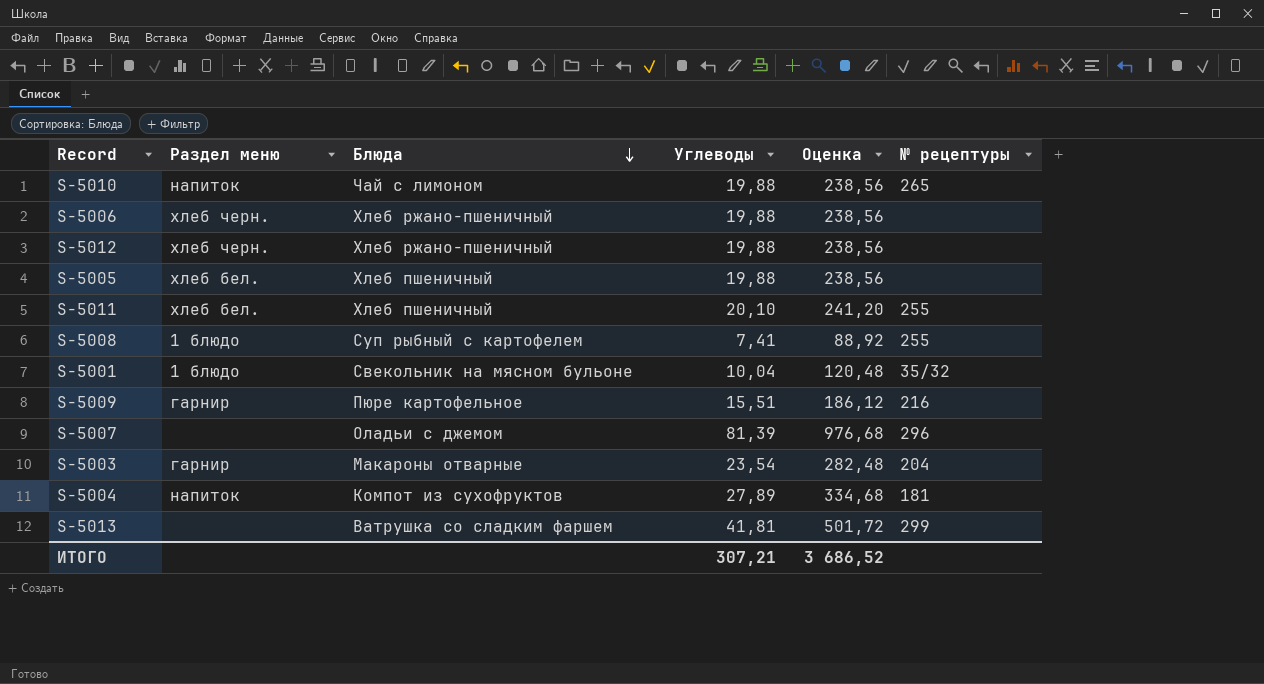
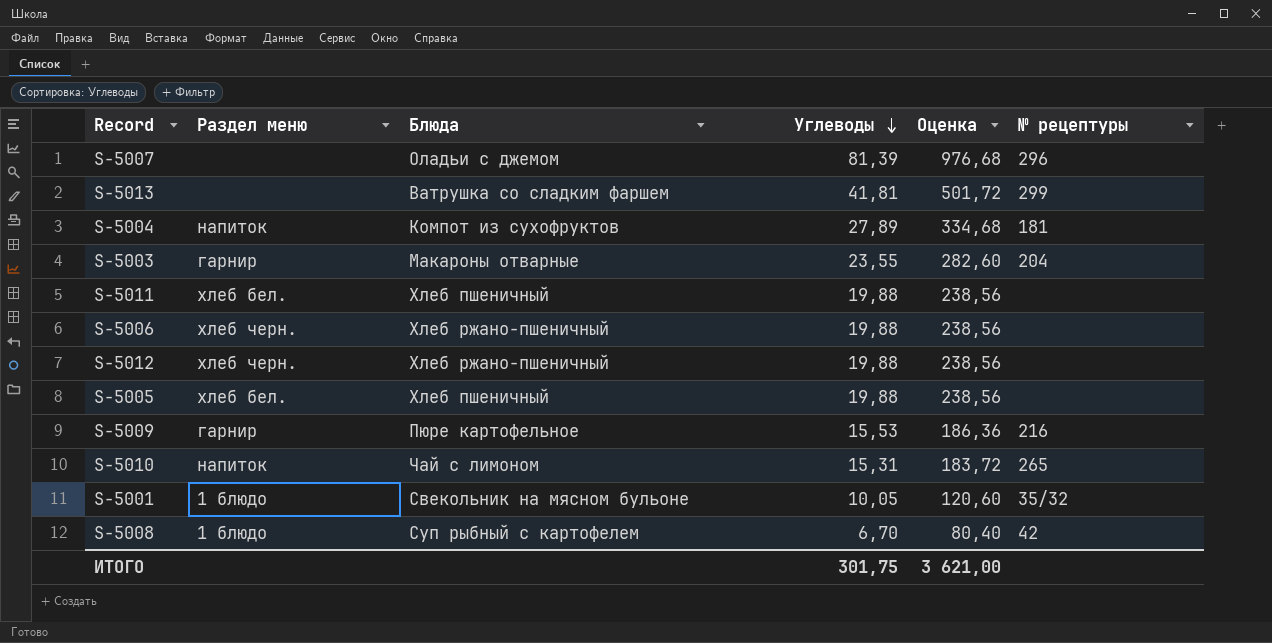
row order: Блюда descending -> Углеводы descending
S-5003 | Углеводы: 23,54 -> 23,55
S-5003 | Оценка: 282,48 -> 282,60
S-5011 | Углеводы: 20,10 -> 19,88
S-5011 | Оценка: 241,20 -> 238,56
S-5011 | № рецептуры: 255 -> none
S-5009 | Углеводы: 15,51 -> 15,53
S-5009 | Оценка: 186,12 -> 186,36
S-5010 | Углеводы: 19,88 -> 15,31
S-5010 | Оценка: 238,56 -> 183,72
S-5001 | Углеводы: 10,04 -> 10,05
S-5001 | Оценка: 120,48 -> 120,60
S-5008 | Углеводы: 7,41 -> 6,70
S-5008 | Оценка: 88,92 -> 80,40
S-5008 | № рецептуры: 255 -> 42
ИТОГО | Углеводы: 307,21 -> 301,75
ИТОГО | Оценка: 3 686,52 -> 3 621,00

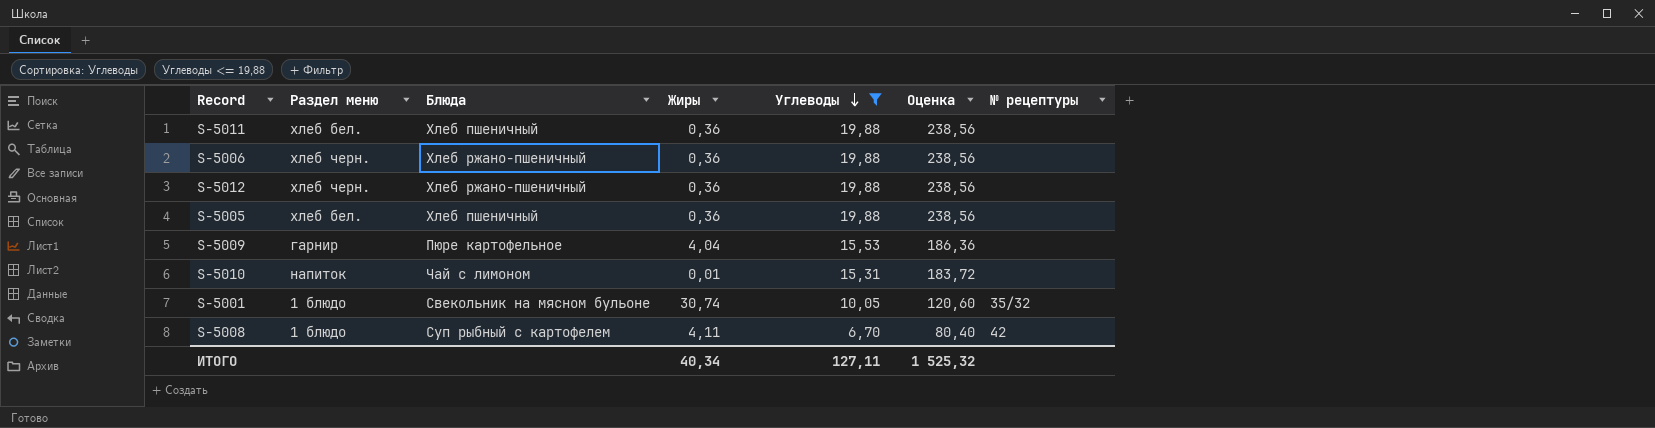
filter: none -> Углеводы <= 19,88
column Жиры | position: none -> 4
S-5009 | № рецептуры: 216 -> none
S-5010 | № рецептуры: 265 -> none
ИТОГО | Углеводы: 301,75 -> 127,11
ИТОГО | Оценка: 3 621,00 -> 1 525,32

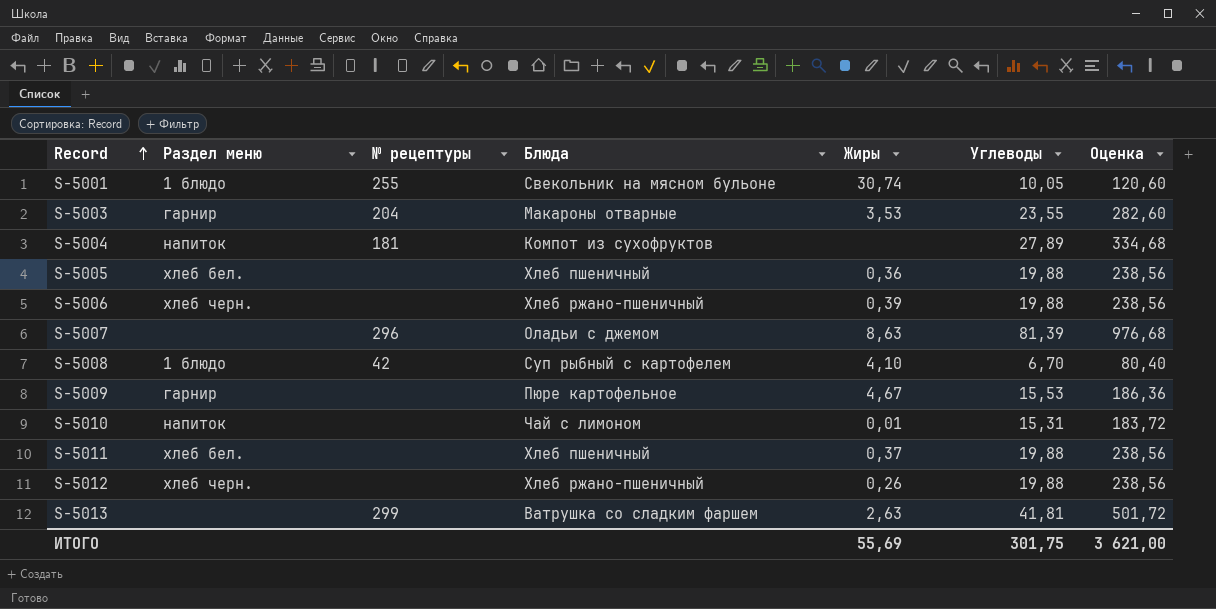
filter: Углеводы <= 19,88 -> none
row order: Углеводы descending -> Record ascending
column № рецептуры | position: 7 -> 3
S-5001 | № рецептуры: 35/32 -> 255
S-5006 | Жиры: 0,36 -> 0,39
S-5008 | Жиры: 4,11 -> 4,10
S-5009 | Жиры: 4,04 -> 4,67
S-5011 | Жиры: 0,36 -> 0,37
S-5012 | Жиры: 0,36 -> 0,26
ИТОГО | Жиры: 40,34 -> 55,69
ИТОГО | Углеводы: 127,11 -> 301,75
ИТОГО | Оценка: 1 525,32 -> 3 621,00

